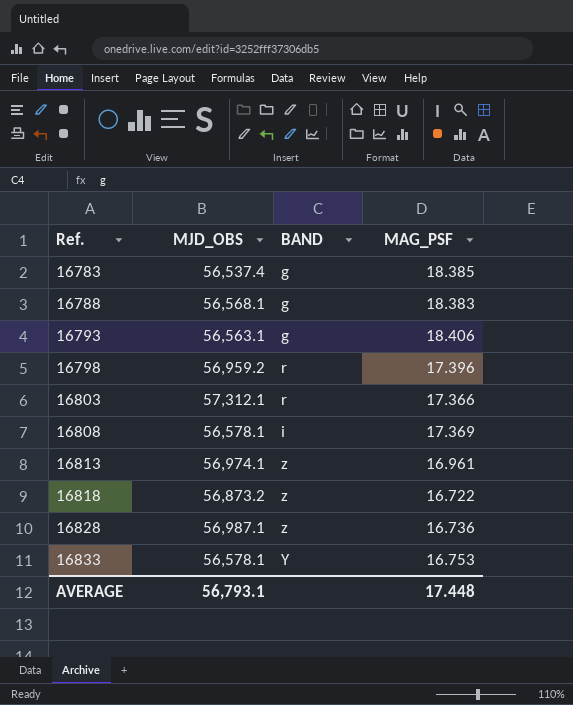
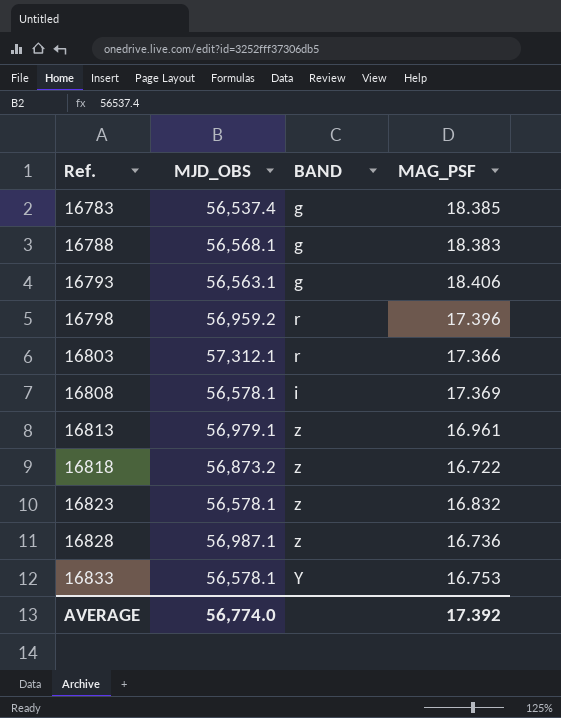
16813 | MJD_OBS: 56,974.1 -> 56,979.1
row 16823: none -> 56,578.1 | z | 16.832
AVERAGE | MJD_OBS: 56,793.1 -> 56,774.0
AVERAGE | MAG_PSF: 17.448 -> 17.392

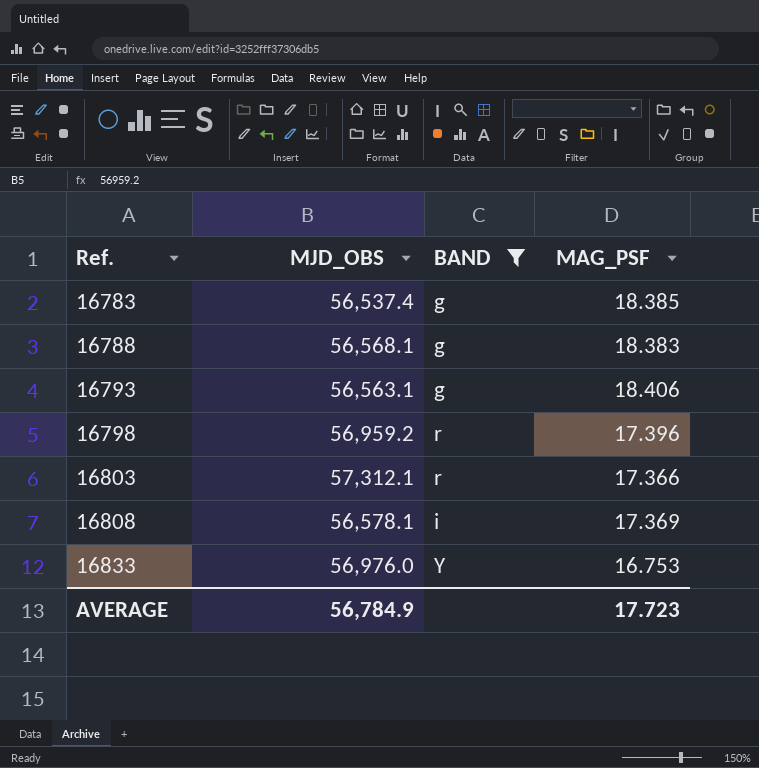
filter: none -> BAND != z
16833 | MJD_OBS: 56,578.1 -> 56,976.0
AVERAGE | MJD_OBS: 56,774.0 -> 56,784.9
AVERAGE | MAG_PSF: 17.392 -> 17.723

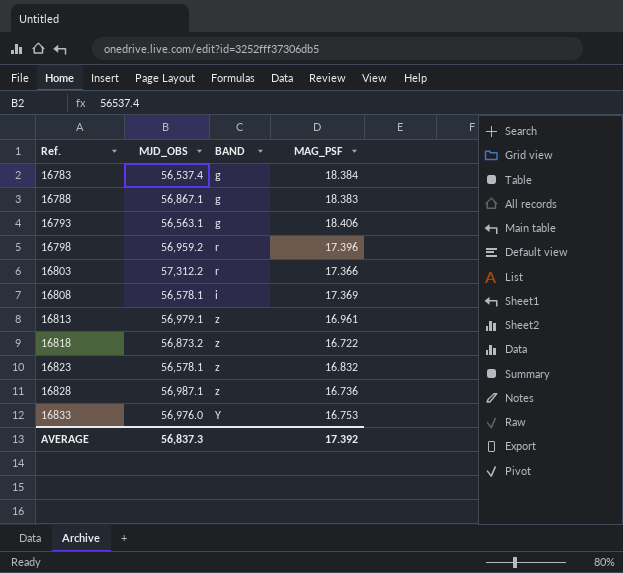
filter: BAND != z -> none
16783 | MAG_PSF: 18.385 -> 18.384
16788 | MJD_OBS: 56,568.1 -> 56,867.1
16803 | MJD_OBS: 57,312.1 -> 57,312.2
AVERAGE | MJD_OBS: 56,784.9 -> 56,837.3
AVERAGE | MAG_PSF: 17.723 -> 17.392

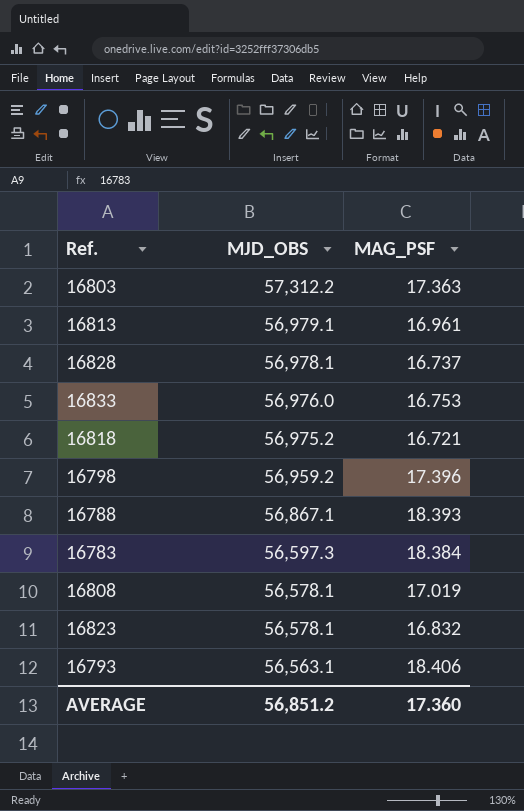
row order: Ref. ascending -> MJD_OBS descending
column BAND | position: 3 -> none
16803 | MAG_PSF: 17.366 -> 17.363
16828 | MJD_OBS: 56,987.1 -> 56,978.1
16828 | MAG_PSF: 16.736 -> 16.737
16818 | MJD_OBS: 56,873.2 -> 56,975.2
16818 | MAG_PSF: 16.722 -> 16.721
16788 | MAG_PSF: 18.383 -> 18.393
16783 | MJD_OBS: 56,537.4 -> 56,597.3
16808 | MAG_PSF: 17.369 -> 17.019
AVERAGE | MJD_OBS: 56,837.3 -> 56,851.2
AVERAGE | MAG_PSF: 17.392 -> 17.360

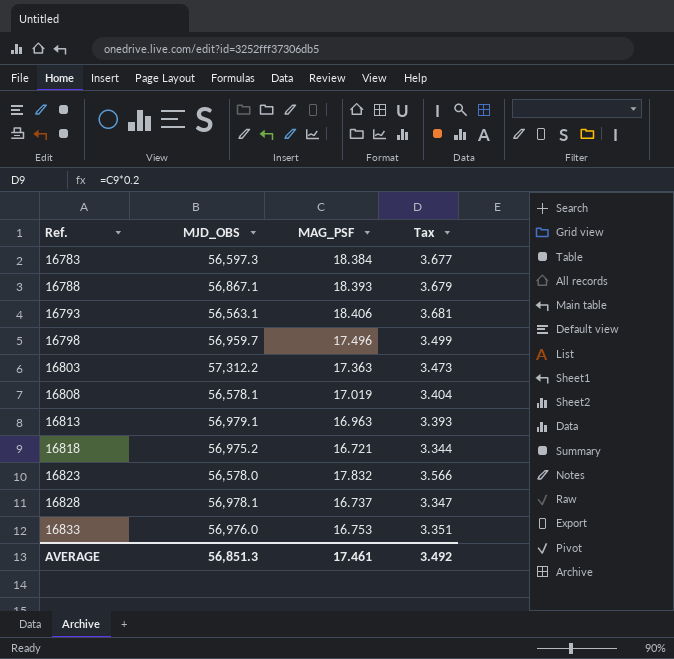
row order: MJD_OBS descending -> Ref. ascending
column Tax | formula: none -> [MAG_PSF] * 0.2
16798 | MJD_OBS: 56,959.2 -> 56,959.7
16798 | MAG_PSF: 17.396 -> 17.496
16813 | MAG_PSF: 16.961 -> 16.963
16823 | MJD_OBS: 56,578.1 -> 56,578.0
16823 | MAG_PSF: 16.832 -> 17.832
AVERAGE | MJD_OBS: 56,851.2 -> 56,851.3
AVERAGE | MAG_PSF: 17.360 -> 17.461

